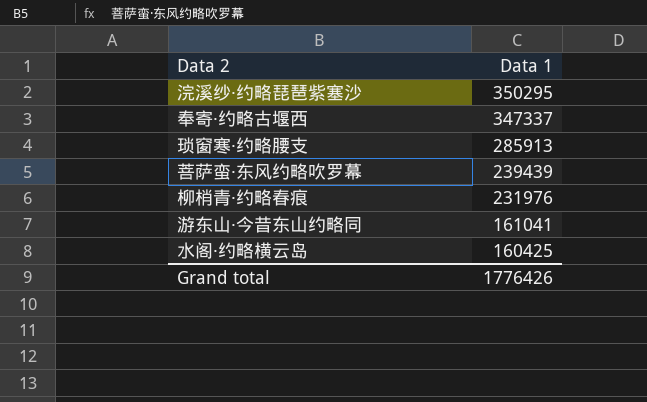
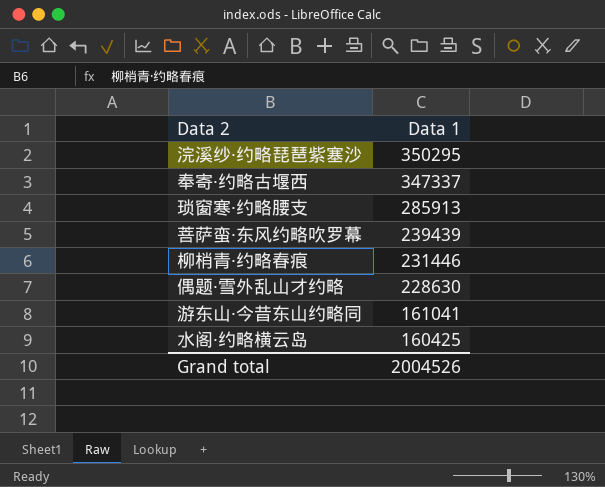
柳梢青·约略春痕 | Data 1: 231976 -> 231446
row 偶题·雪外乱山才约略: none -> 228630
Grand total | Data 1: 1776426 -> 2004526

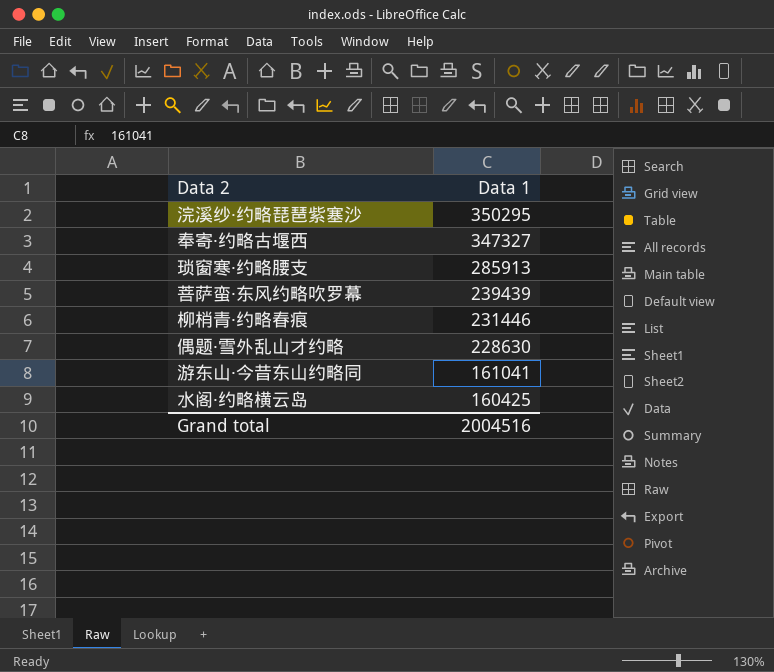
奉寄·约略古堰西 | Data 1: 347337 -> 347327
Grand total | Data 1: 2004526 -> 2004516

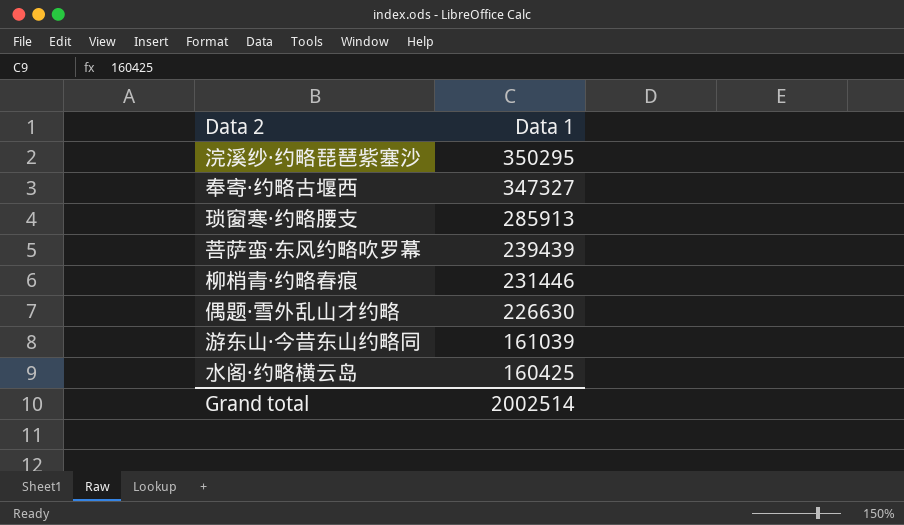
偶题·雪外乱山才约略 | Data 1: 228630 -> 226630
游东山·今昔东山约略同 | Data 1: 161041 -> 161039
Grand total | Data 1: 2004516 -> 2002514

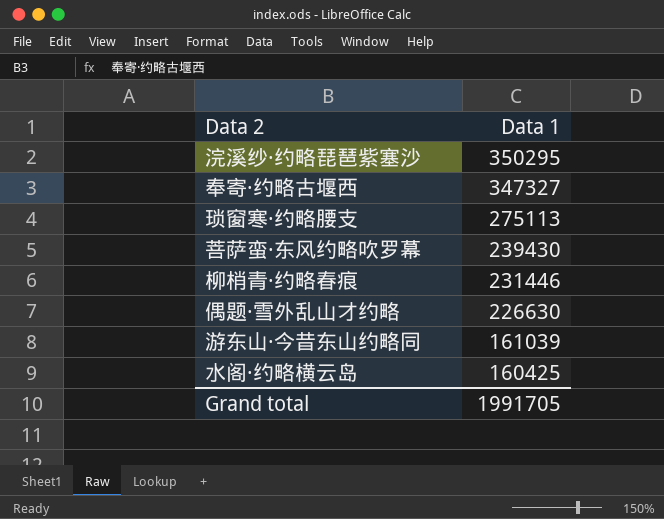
琐窗寒·约略腰支 | Data 1: 285913 -> 275113
菩萨蛮·东风约略吹罗幕 | Data 1: 239439 -> 239430
Grand total | Data 1: 2002514 -> 1991705

